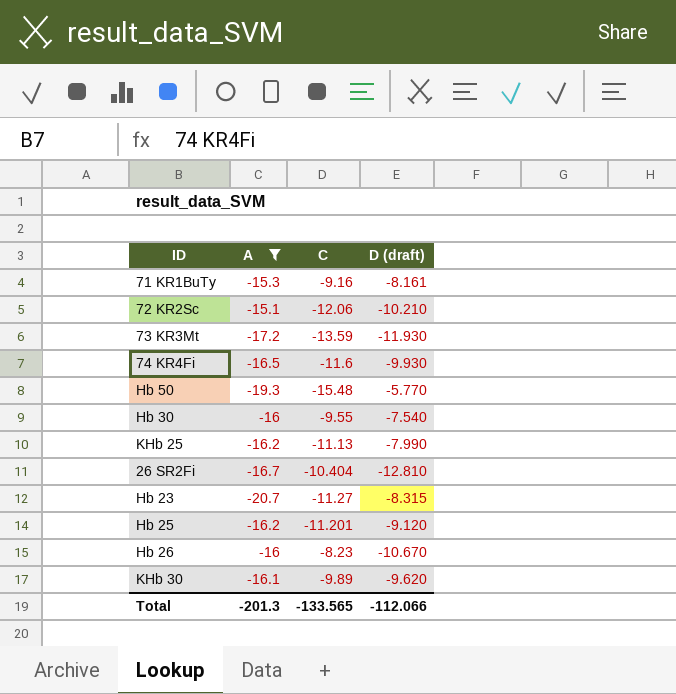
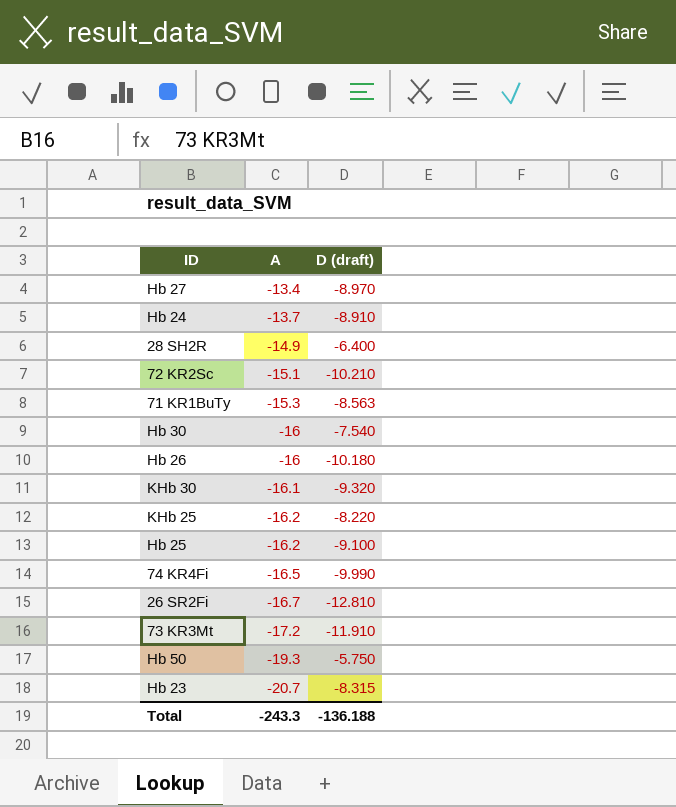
filter: A <= -15.1 -> none
row order: none -> A descending
column C | position: 3 -> none
71 KR1BuTy | D (draft): -8.161 -> -8.563
Hb 26 | D (draft): -10.670 -> -10.180
KHb 30 | D (draft): -9.620 -> -9.320
KHb 25 | D (draft): -7.990 -> -8.220
Hb 25 | D (draft): -9.120 -> -9.100
74 KR4Fi | D (draft): -9.930 -> -9.990
73 KR3Mt | D (draft): -11.930 -> -11.910
Hb 50 | D (draft): -5.770 -> -5.750
Total | A: -201.3 -> -243.3
Total | D (draft): -112.066 -> -136.188

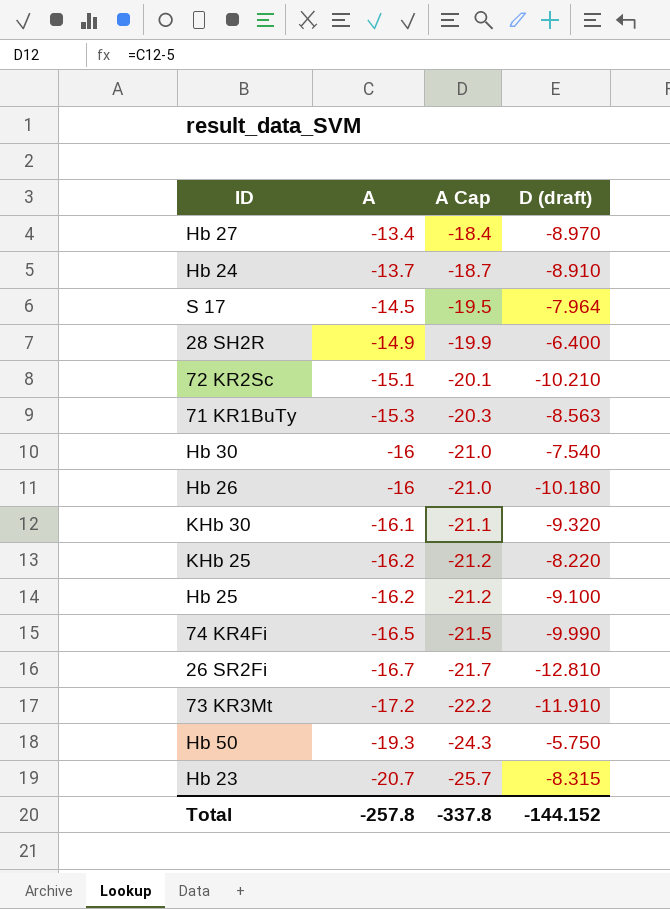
column A Cap | formula: none -> [A] - 5
row S 17: none -> -14.5 | -19.5 | -7.964
Total | A: -243.3 -> -257.8
Total | D (draft): -136.188 -> -144.152

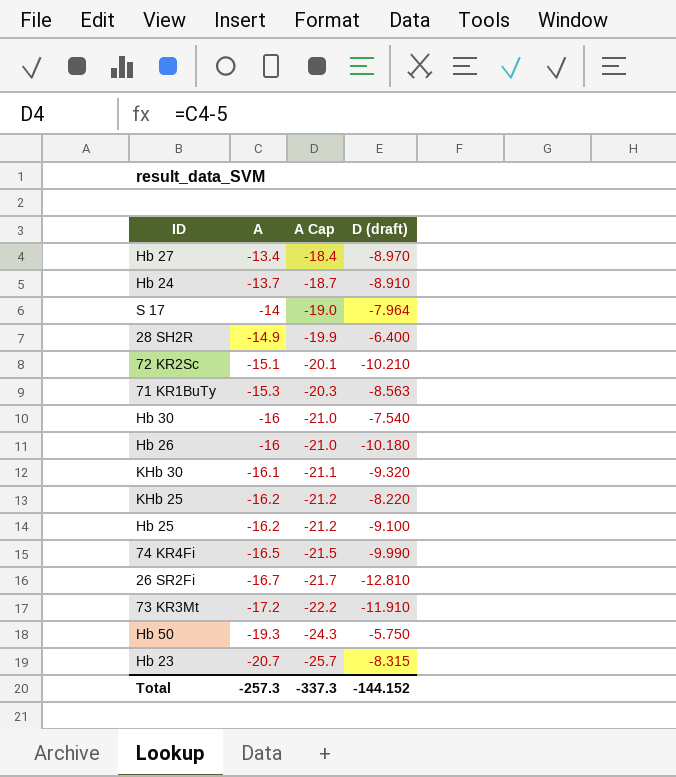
S 17 | A: -14.5 -> -14
S 17 | A Cap: -19.5 -> -19.0
Total | A: -257.8 -> -257.3
Total | A Cap: -337.8 -> -337.3

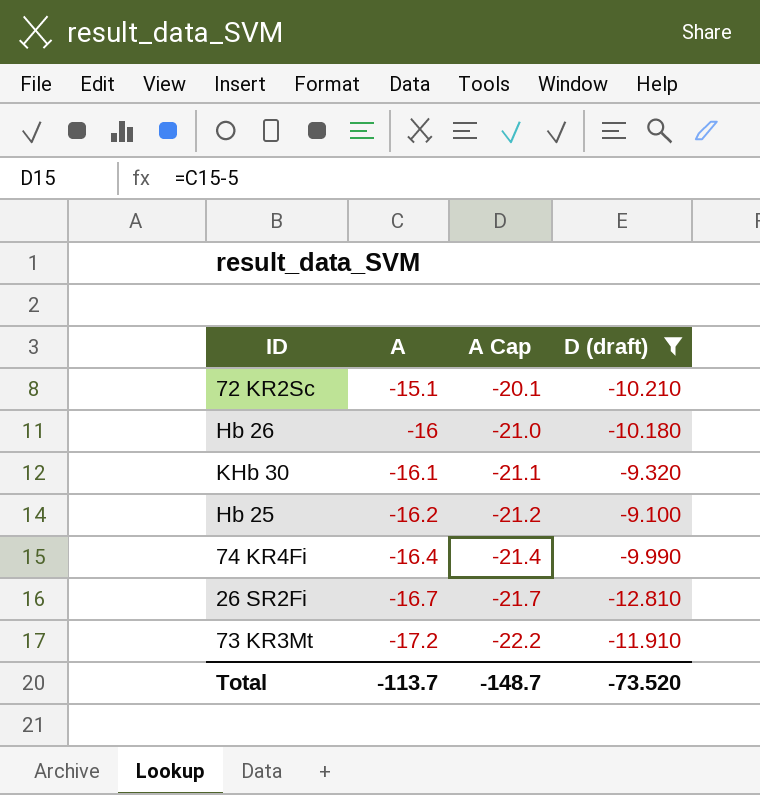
filter: none -> D (draft) <= -9.100
74 KR4Fi | A: -16.5 -> -16.4
74 KR4Fi | A Cap: -21.5 -> -21.4
Total | A: -257.3 -> -113.7
Total | A Cap: -337.3 -> -148.7
Total | D (draft): -144.152 -> -73.520

